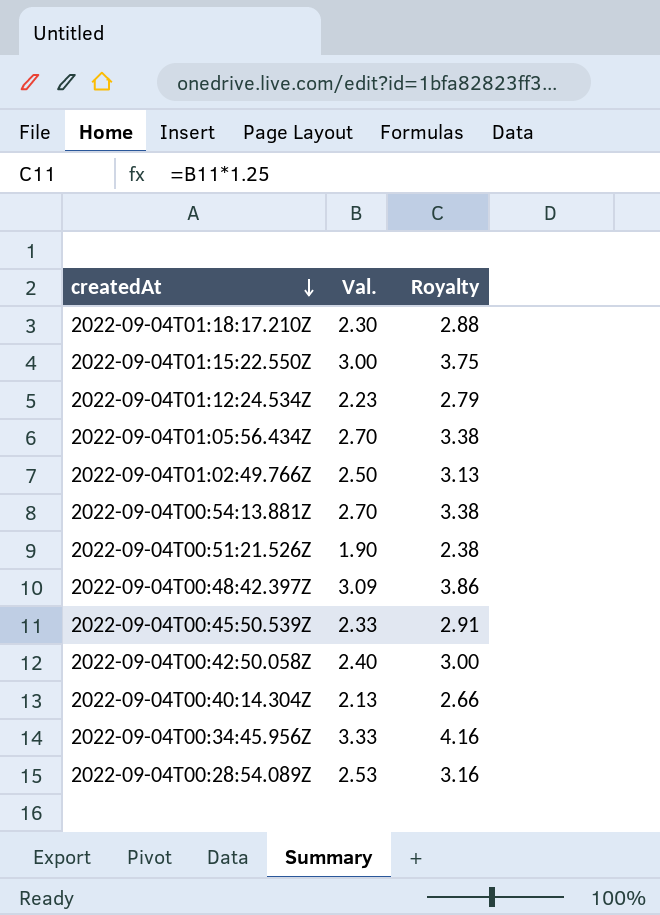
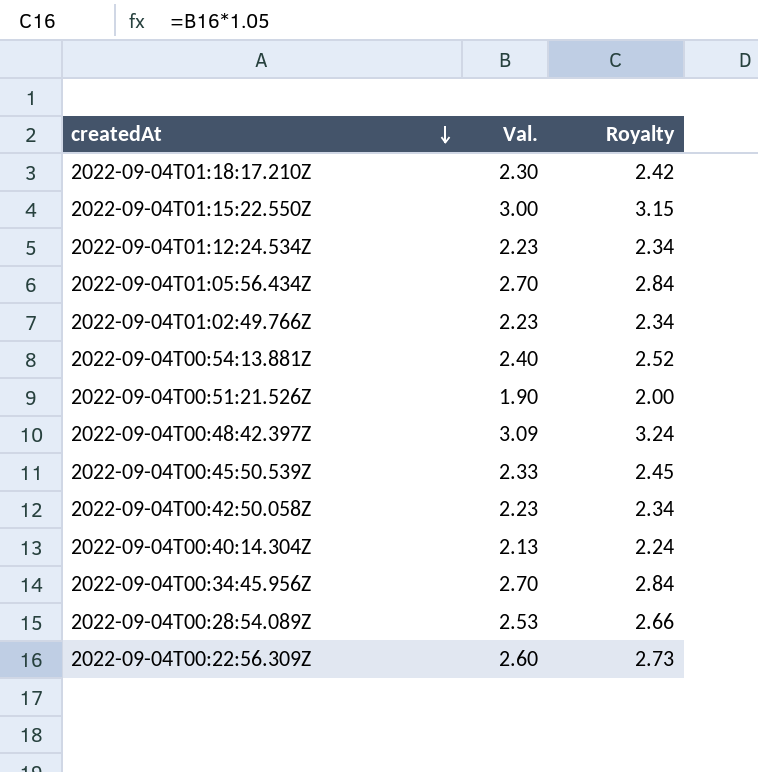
column Royalty | formula: [Val.] * 1.25 -> [Val.] * 1.05
2022-09-04T01:02:49.766Z | Val.: 2.50 -> 2.23
2022-09-04T00:54:13.881Z | Val.: 2.70 -> 2.40
2022-09-04T00:42:50.058Z | Val.: 2.40 -> 2.23
2022-09-04T00:34:45.956Z | Val.: 3.33 -> 2.70
row 2022-09-04T00:22:56.309Z: none -> 2.60 | 2.73

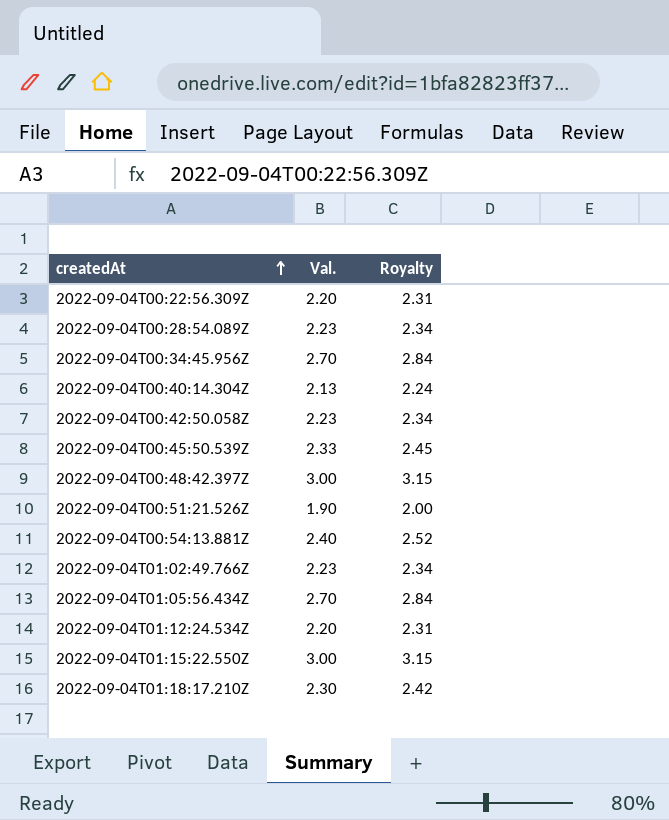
row order: createdAt descending -> createdAt ascending
2022-09-04T00:22:56.309Z | Val.: 2.60 -> 2.20
2022-09-04T00:22:56.309Z | Royalty: 2.73 -> 2.31
2022-09-04T00:28:54.089Z | Val.: 2.53 -> 2.23
2022-09-04T00:28:54.089Z | Royalty: 2.66 -> 2.34
2022-09-04T00:48:42.397Z | Val.: 3.09 -> 3.00
2022-09-04T00:48:42.397Z | Royalty: 3.24 -> 3.15
2022-09-04T01:12:24.534Z | Val.: 2.23 -> 2.20
2022-09-04T01:12:24.534Z | Royalty: 2.34 -> 2.31

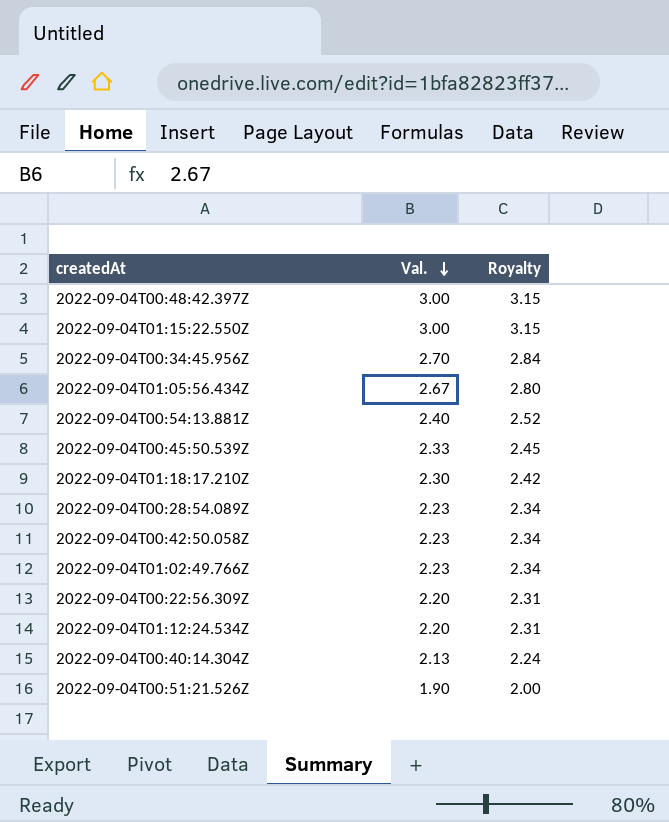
row order: createdAt ascending -> Val. descending
2022-09-04T01:05:56.434Z | Val.: 2.70 -> 2.67
2022-09-04T01:05:56.434Z | Royalty: 2.84 -> 2.80

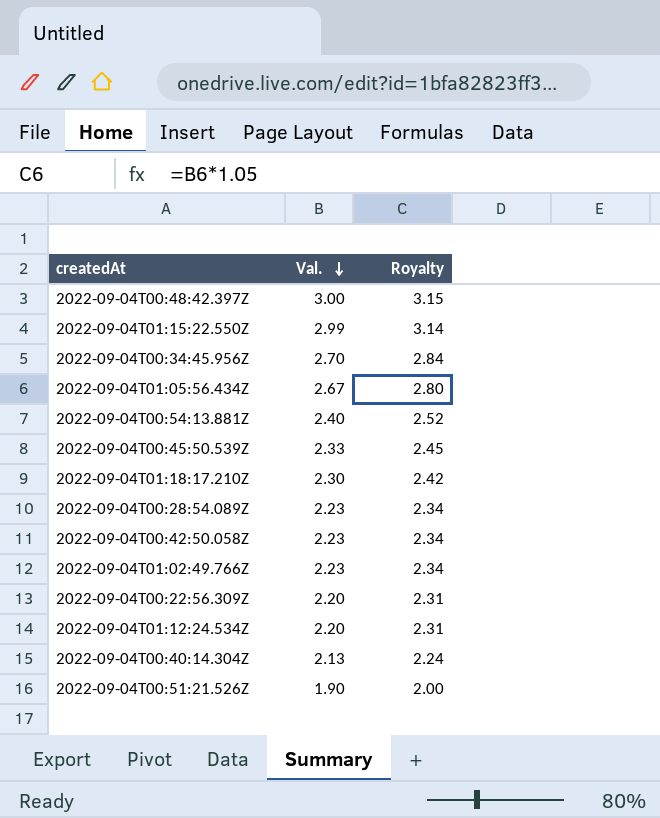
2022-09-04T01:15:22.550Z | Val.: 3.00 -> 2.99
2022-09-04T01:15:22.550Z | Royalty: 3.15 -> 3.14

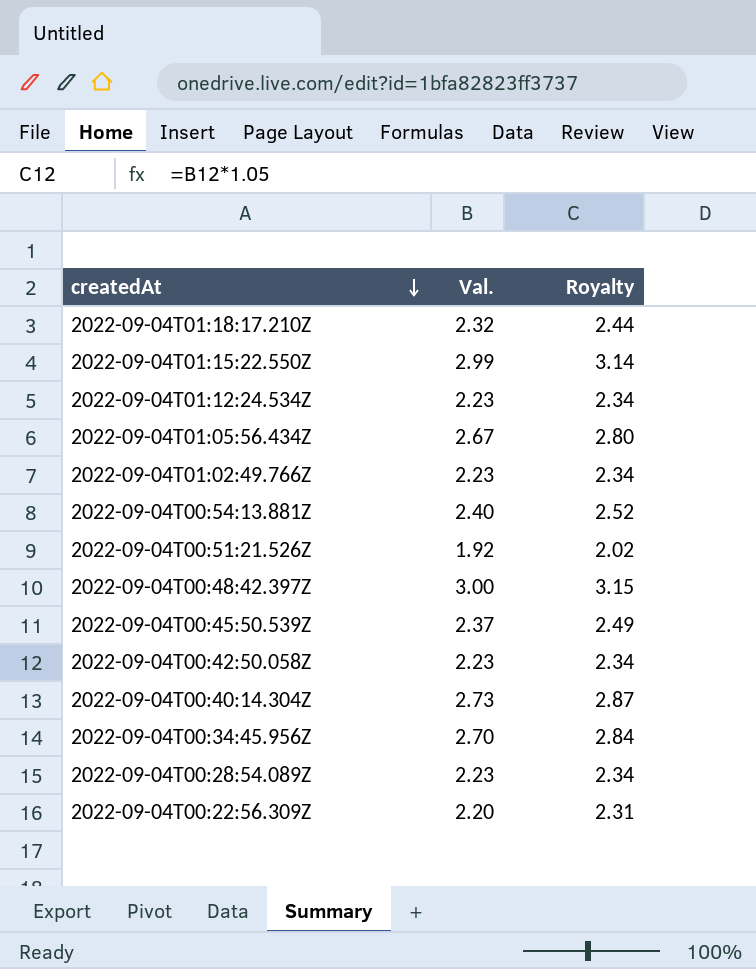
row order: Val. descending -> createdAt descending
2022-09-04T01:18:17.210Z | Val.: 2.30 -> 2.32
2022-09-04T01:18:17.210Z | Royalty: 2.42 -> 2.44
2022-09-04T01:12:24.534Z | Val.: 2.20 -> 2.23
2022-09-04T01:12:24.534Z | Royalty: 2.31 -> 2.34
2022-09-04T00:51:21.526Z | Val.: 1.90 -> 1.92
2022-09-04T00:51:21.526Z | Royalty: 2.00 -> 2.02
2022-09-04T00:45:50.539Z | Val.: 2.33 -> 2.37
2022-09-04T00:45:50.539Z | Royalty: 2.45 -> 2.49
2022-09-04T00:40:14.304Z | Val.: 2.13 -> 2.73
2022-09-04T00:40:14.304Z | Royalty: 2.24 -> 2.87

